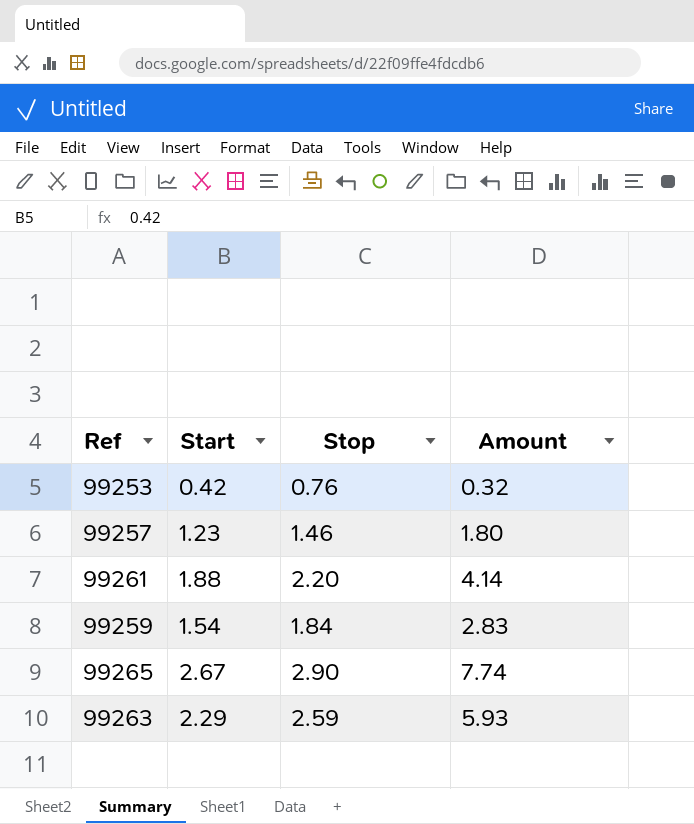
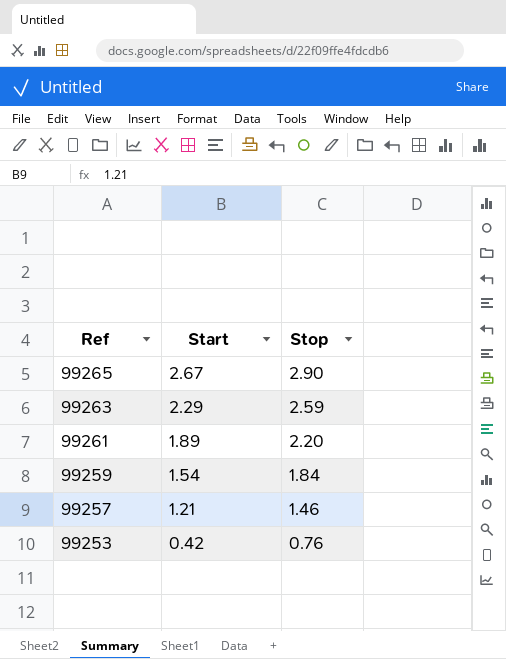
row order: none -> Ref descending
column Amount | formula: [Start] * [Stop] -> none
99261 | Start: 1.88 -> 1.89
99257 | Start: 1.23 -> 1.21

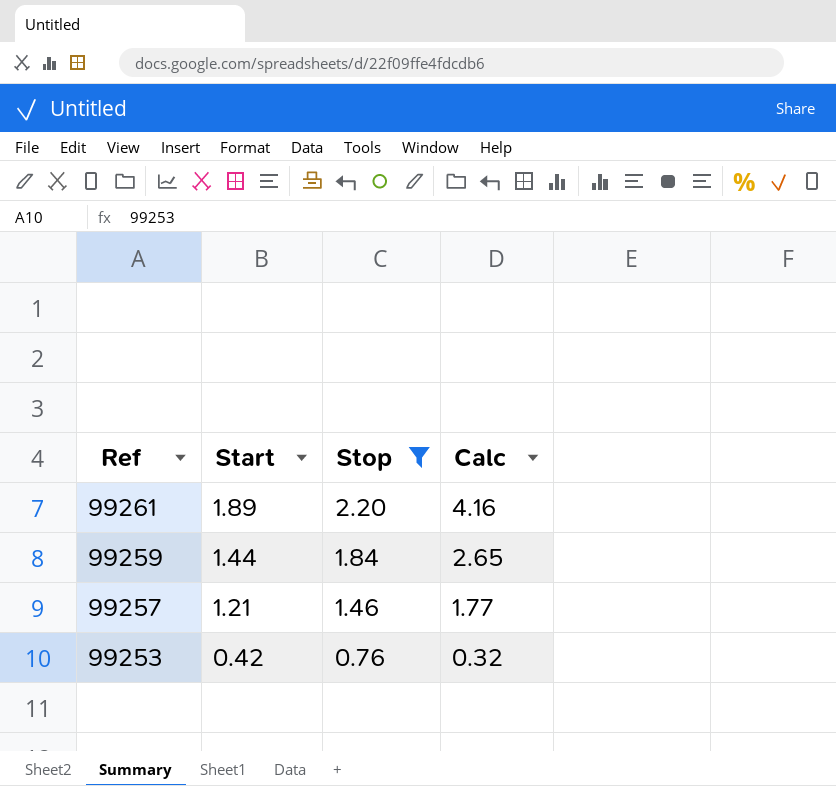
filter: none -> Stop <= 2.20
column Calc | formula: none -> [Start] * [Stop]
99259 | Start: 1.54 -> 1.44

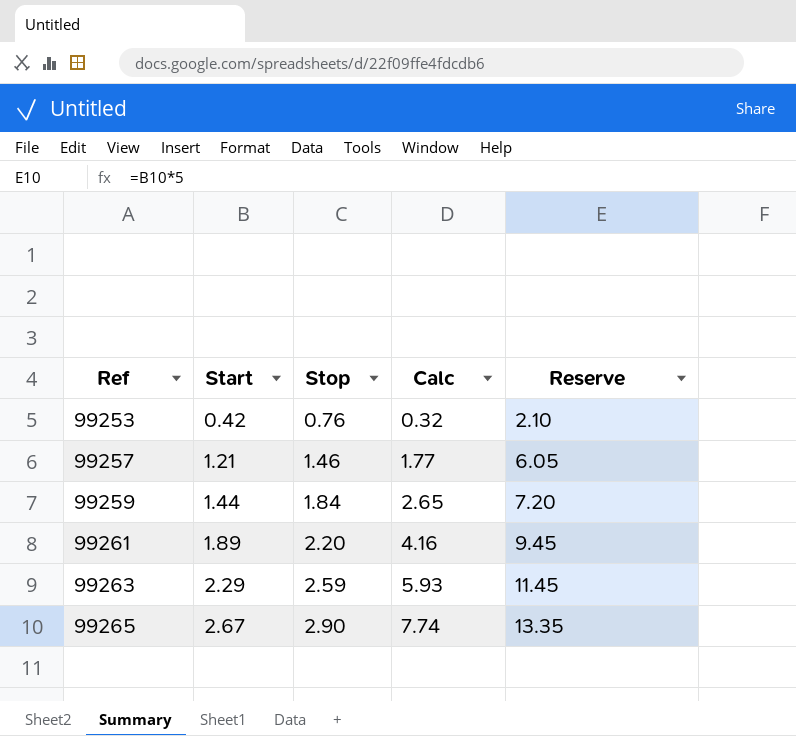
filter: Stop <= 2.20 -> none
row order: Ref descending -> Ref ascending
column Reserve | formula: none -> [Start] * 5

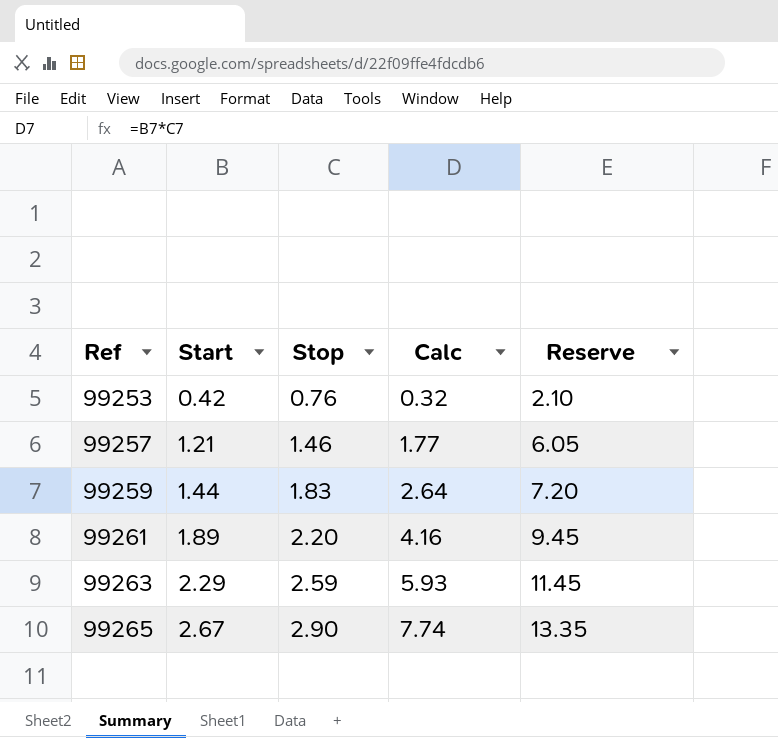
99259 | Stop: 1.84 -> 1.83
99259 | Calc: 2.65 -> 2.64

